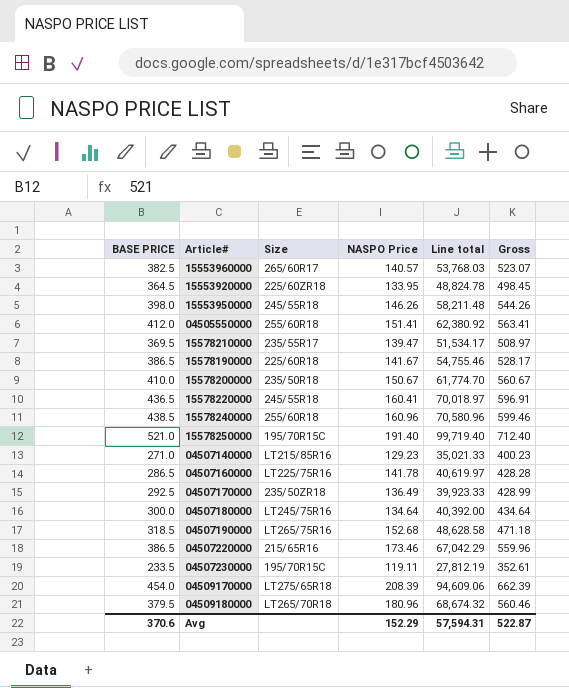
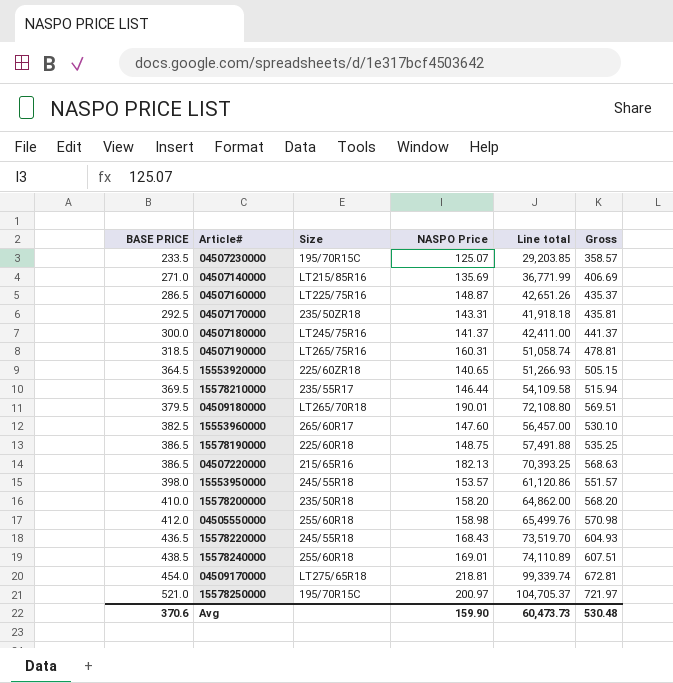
row order: none -> BASE PRICE ascending
04507230000 | NASPO Price: 119.11 -> 125.07
04507230000 | Line total: 27,812.19 -> 29,203.85
04507230000 | Gross: 352.61 -> 358.57
04507140000 | NASPO Price: 129.23 -> 135.69
04507140000 | Line total: 35,021.33 -> 36,771.99
04507140000 | Gross: 400.23 -> 406.69
04507160000 | NASPO Price: 141.78 -> 148.87
04507160000 | Line total: 40,619.97 -> 42,651.26
04507160000 | Gross: 428.28 -> 435.37
04507170000 | NASPO Price: 136.49 -> 143.31
04507170000 | Line total: 39,923.33 -> 41,918.18
04507170000 | Gross: 428.99 -> 435.81
04507180000 | NASPO Price: 134.64 -> 141.37
04507180000 | Line total: 40,392.00 -> 42,411.00
04507180000 | Gross: 434.64 -> 441.37
04507190000 | NASPO Price: 152.68 -> 160.31
04507190000 | Line total: 48,628.58 -> 51,058.74
04507190000 | Gross: 471.18 -> 478.81
15553920000 | NASPO Price: 133.95 -> 140.65
15553920000 | Line total: 48,824.78 -> 51,266.93
15553920000 | Gross: 498.45 -> 505.15
15578210000 | NASPO Price: 139.47 -> 146.44
15578210000 | Line total: 51,534.17 -> 54,109.58
15578210000 | Gross: 508.97 -> 515.94
04509180000 | NASPO Price: 180.96 -> 190.01
04509180000 | Line total: 68,674.32 -> 72,108.80
04509180000 | Gross: 560.46 -> 569.51
15553960000 | NASPO Price: 140.57 -> 147.60
15553960000 | Line total: 53,768.03 -> 56,457.00
15553960000 | Gross: 523.07 -> 530.10
15578190000 | NASPO Price: 141.67 -> 148.75
15578190000 | Line total: 54,755.46 -> 57,491.88
15578190000 | Gross: 528.17 -> 535.25
04507220000 | NASPO Price: 173.46 -> 182.13
04507220000 | Line total: 67,042.29 -> 70,393.25
04507220000 | Gross: 559.96 -> 568.63
15553950000 | NASPO Price: 146.26 -> 153.57
15553950000 | Line total: 58,211.48 -> 61,120.86
15553950000 | Gross: 544.26 -> 551.57
15578200000 | NASPO Price: 150.67 -> 158.20
15578200000 | Line total: 61,774.70 -> 64,862.00
15578200000 | Gross: 560.67 -> 568.20
04505550000 | NASPO Price: 151.41 -> 158.98
04505550000 | Line total: 62,380.92 -> 65,499.76
04505550000 | Gross: 563.41 -> 570.98
15578220000 | NASPO Price: 160.41 -> 168.43
15578220000 | Line total: 70,018.97 -> 73,519.70
15578220000 | Gross: 596.91 -> 604.93
15578240000 | NASPO Price: 160.96 -> 169.01
15578240000 | Line total: 70,580.96 -> 74,110.89
15578240000 | Gross: 599.46 -> 607.51
04509170000 | NASPO Price: 208.39 -> 218.81
04509170000 | Line total: 94,609.06 -> 99,339.74
04509170000 | Gross: 662.39 -> 672.81
15578250000 | NASPO Price: 191.40 -> 200.97
15578250000 | Line total: 99,719.40 -> 104,705.37
15578250000 | Gross: 712.40 -> 721.97
Avg | NASPO Price: 152.29 -> 159.90
Avg | Line total: 57,594.31 -> 60,473.73
Avg | Gross: 522.87 -> 530.48

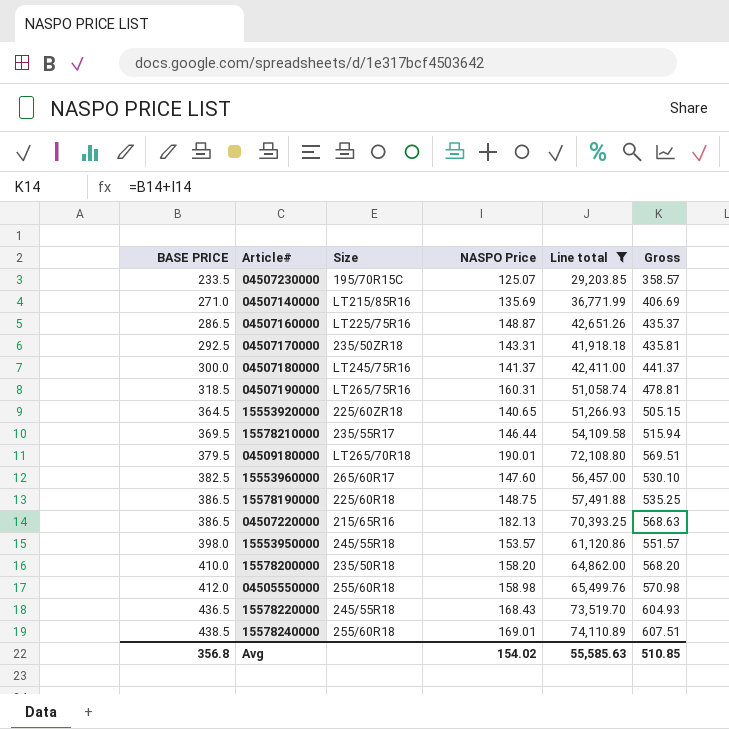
filter: none -> Line total <= 74,110.89
Avg | BASE PRICE: 370.6 -> 356.8
Avg | NASPO Price: 159.90 -> 154.02
Avg | Line total: 60,473.73 -> 55,585.63
Avg | Gross: 530.48 -> 510.85

